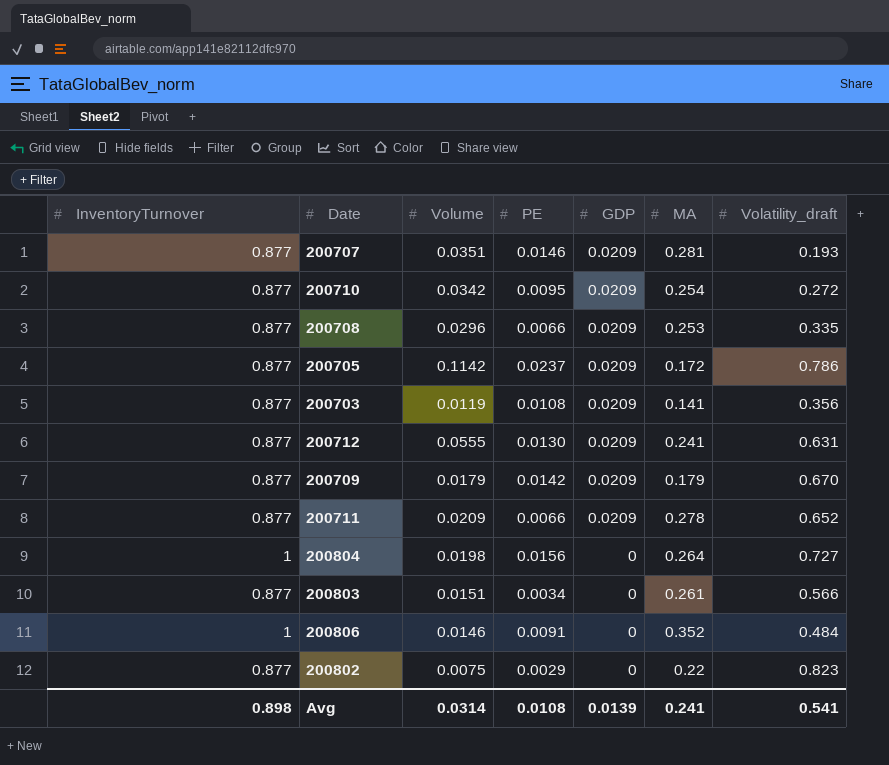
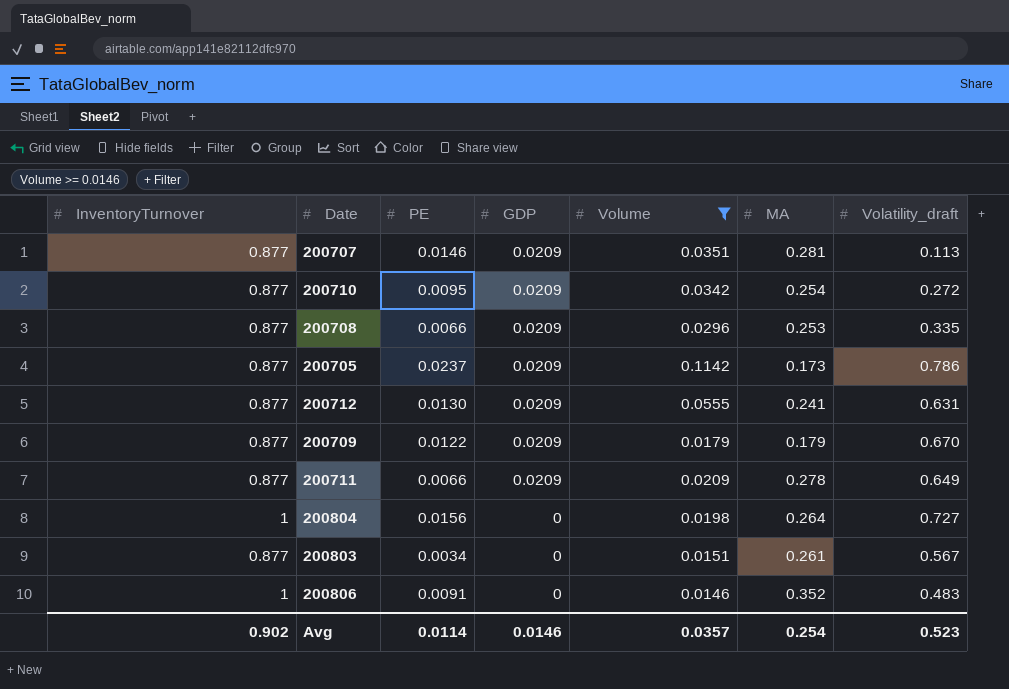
filter: none -> Volume >= 0.0146
column Volume | position: 3 -> 5
200707 | Volatility_draft: 0.193 -> 0.113
200705 | MA: 0.172 -> 0.173
200709 | PE: 0.0142 -> 0.0122
200711 | Volatility_draft: 0.652 -> 0.649
200803 | Volatility_draft: 0.566 -> 0.567
200806 | Volatility_draft: 0.484 -> 0.483
Avg | InventoryTurnover: 0.898 -> 0.902
Avg | PE: 0.0108 -> 0.0114
Avg | GDP: 0.0139 -> 0.0146
Avg | Volume: 0.0314 -> 0.0357
Avg | MA: 0.241 -> 0.254
Avg | Volatility_draft: 0.541 -> 0.523

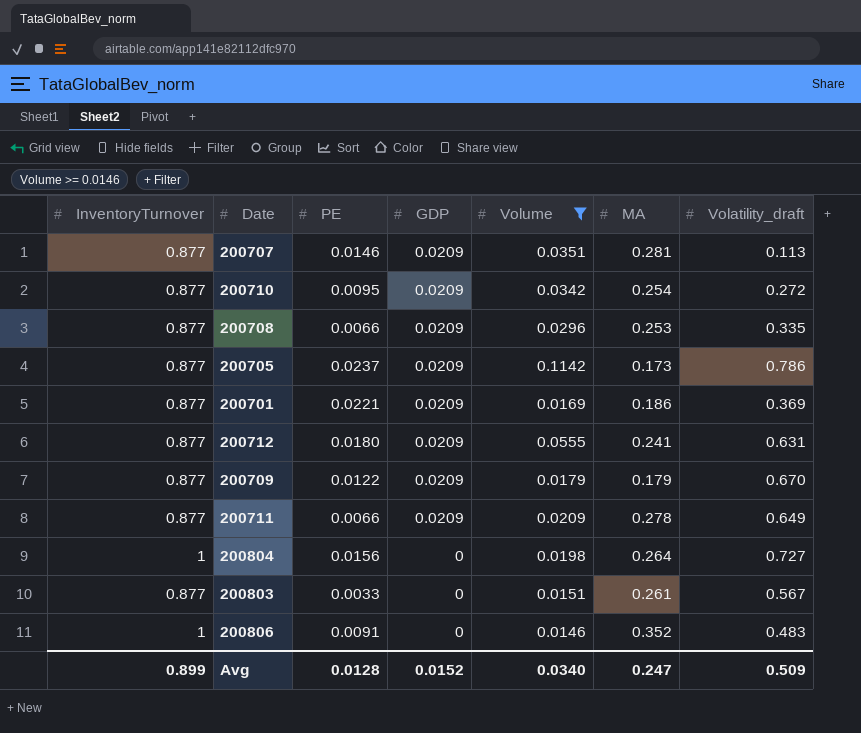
row 200701: none -> 0.877 | 0.0221 | 0.0209 | 0.0169 | 0.186 | 0.369
200712 | PE: 0.0130 -> 0.0180
200803 | PE: 0.0034 -> 0.0033
Avg | InventoryTurnover: 0.902 -> 0.899
Avg | PE: 0.0114 -> 0.0128
Avg | GDP: 0.0146 -> 0.0152
Avg | Volume: 0.0357 -> 0.0340
Avg | MA: 0.254 -> 0.247
Avg | Volatility_draft: 0.523 -> 0.509

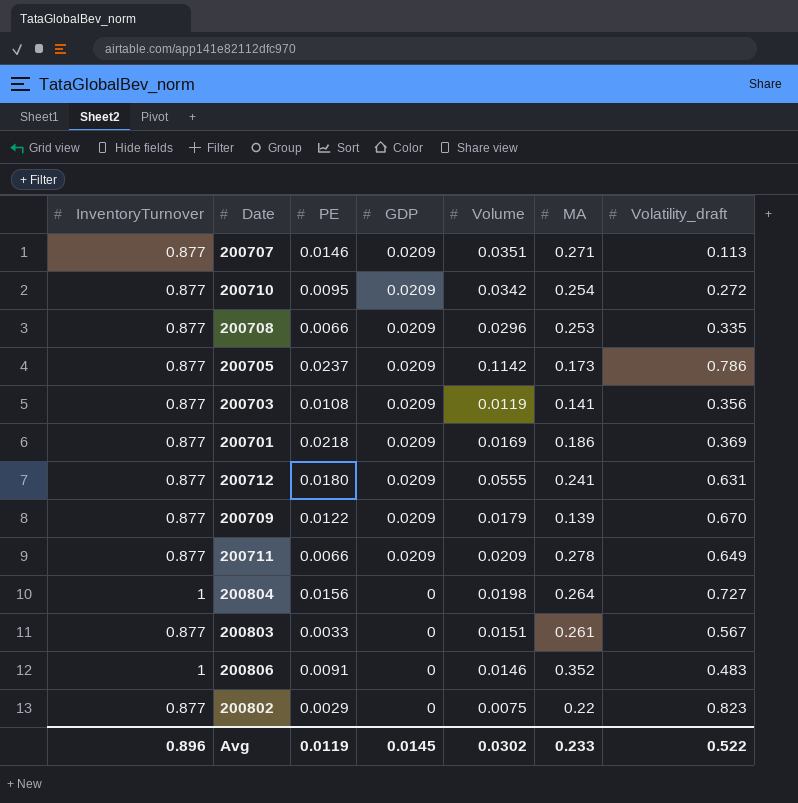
filter: Volume >= 0.0146 -> none
200707 | MA: 0.281 -> 0.271
200701 | PE: 0.0221 -> 0.0218
200709 | MA: 0.179 -> 0.139
Avg | InventoryTurnover: 0.899 -> 0.896
Avg | PE: 0.0128 -> 0.0119
Avg | GDP: 0.0152 -> 0.0145
Avg | Volume: 0.0340 -> 0.0302
Avg | MA: 0.247 -> 0.233
Avg | Volatility_draft: 0.509 -> 0.522

